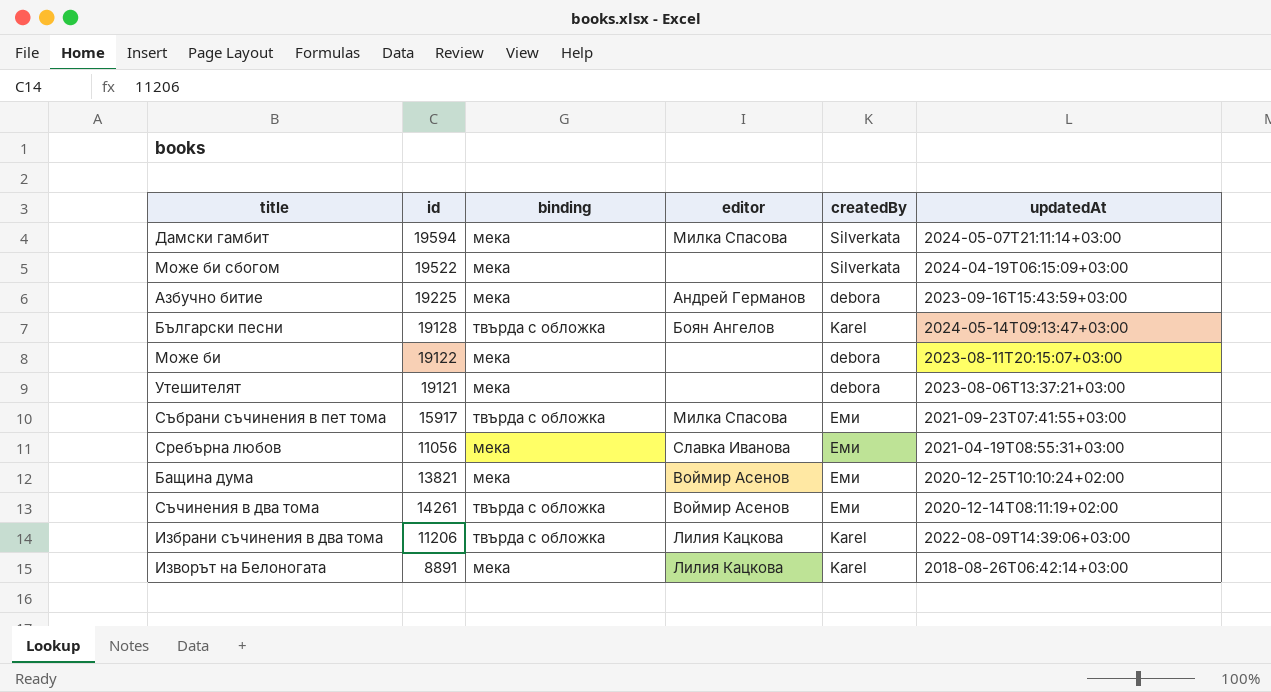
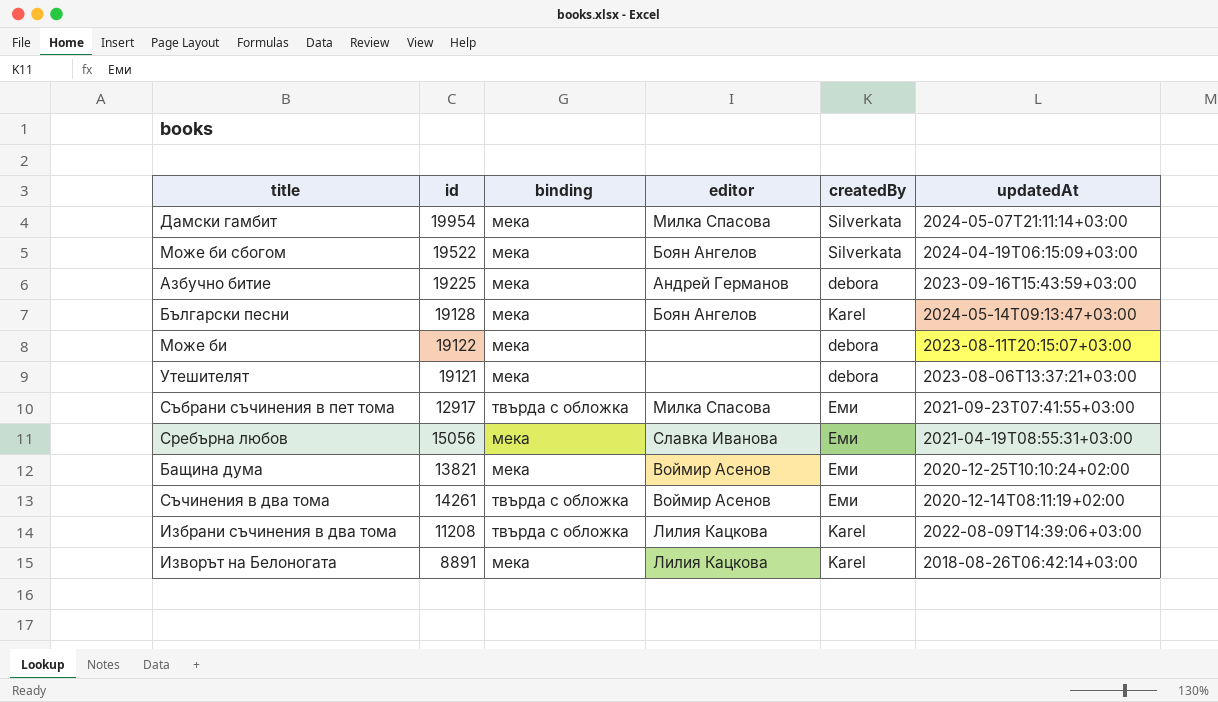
Дамски гамбит | id: 19594 -> 19954
Може би сбогом | editor: none -> Боян Ангелов
Български песни | binding: твърда с обложка -> мека
Събрани съчинения в пет тома | id: 15917 -> 12917
Сребърна любов | id: 11056 -> 15056
Избрани съчинения в два тома | id: 11206 -> 11208

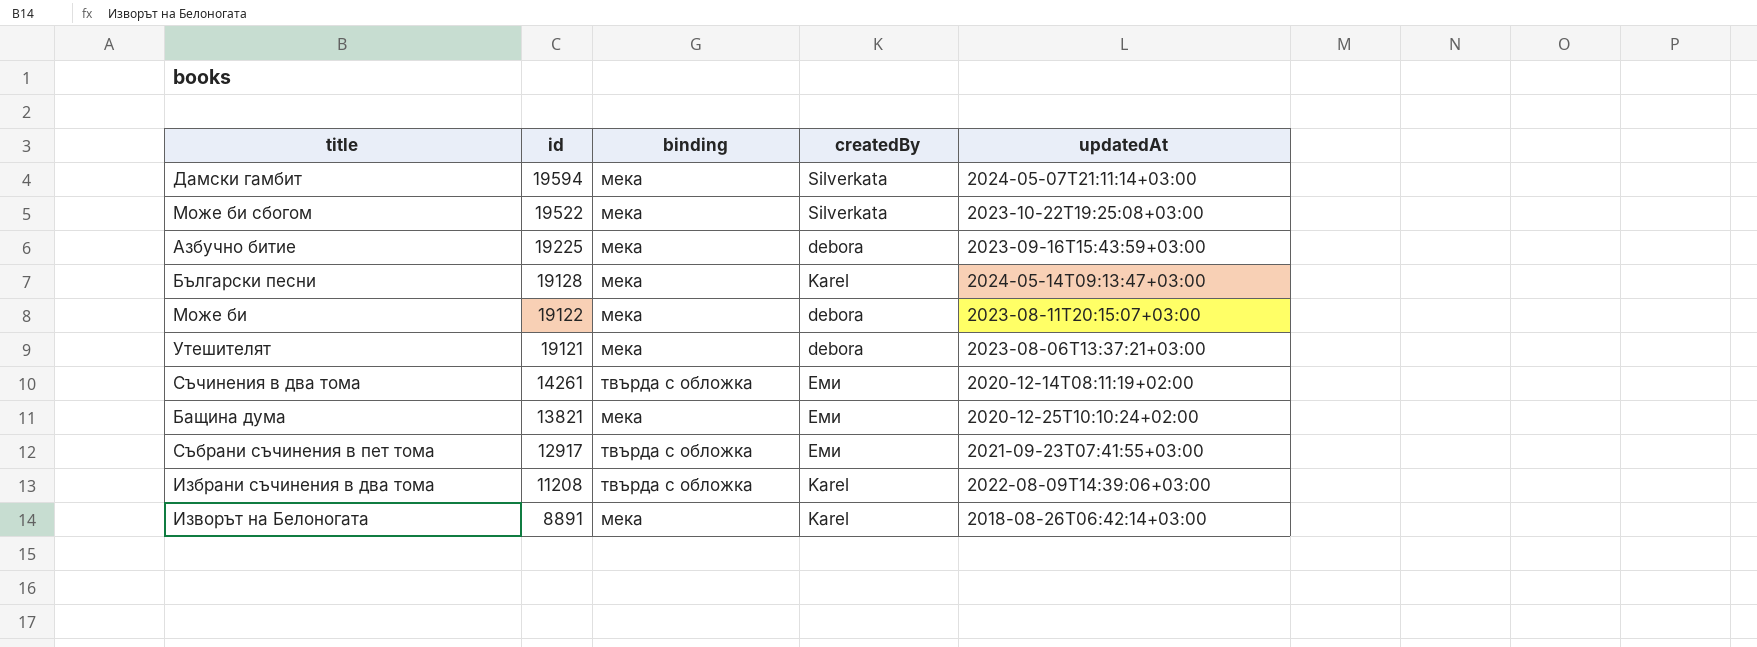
row order: none -> id descending
column editor | position: 4 -> none
row Сребърна любов: 15056 | мека | Славка Иванова | Еми | 2021-04-19T08:55:31+03:00 -> none
Дамски гамбит | id: 19954 -> 19594
Може би сбогом | updatedAt: 2024-04-19T06:15:09+03:00 -> 2023-10-22T19:25:08+03:00

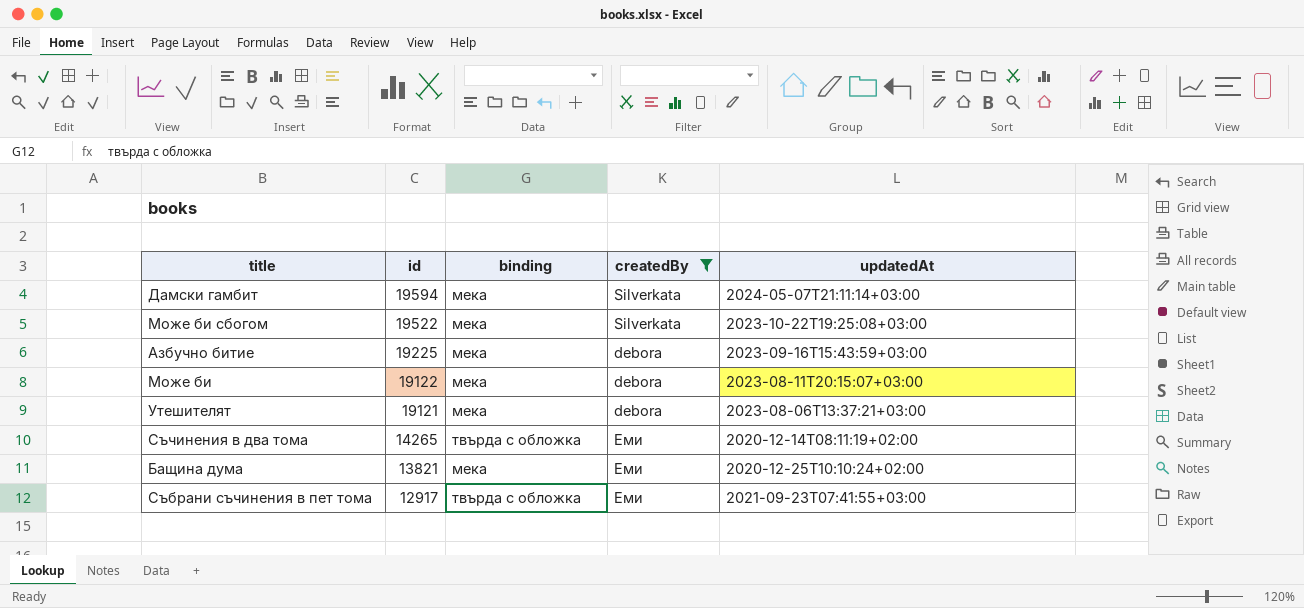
filter: none -> createdBy != Karel
Съчинения в два тома | id: 14261 -> 14265

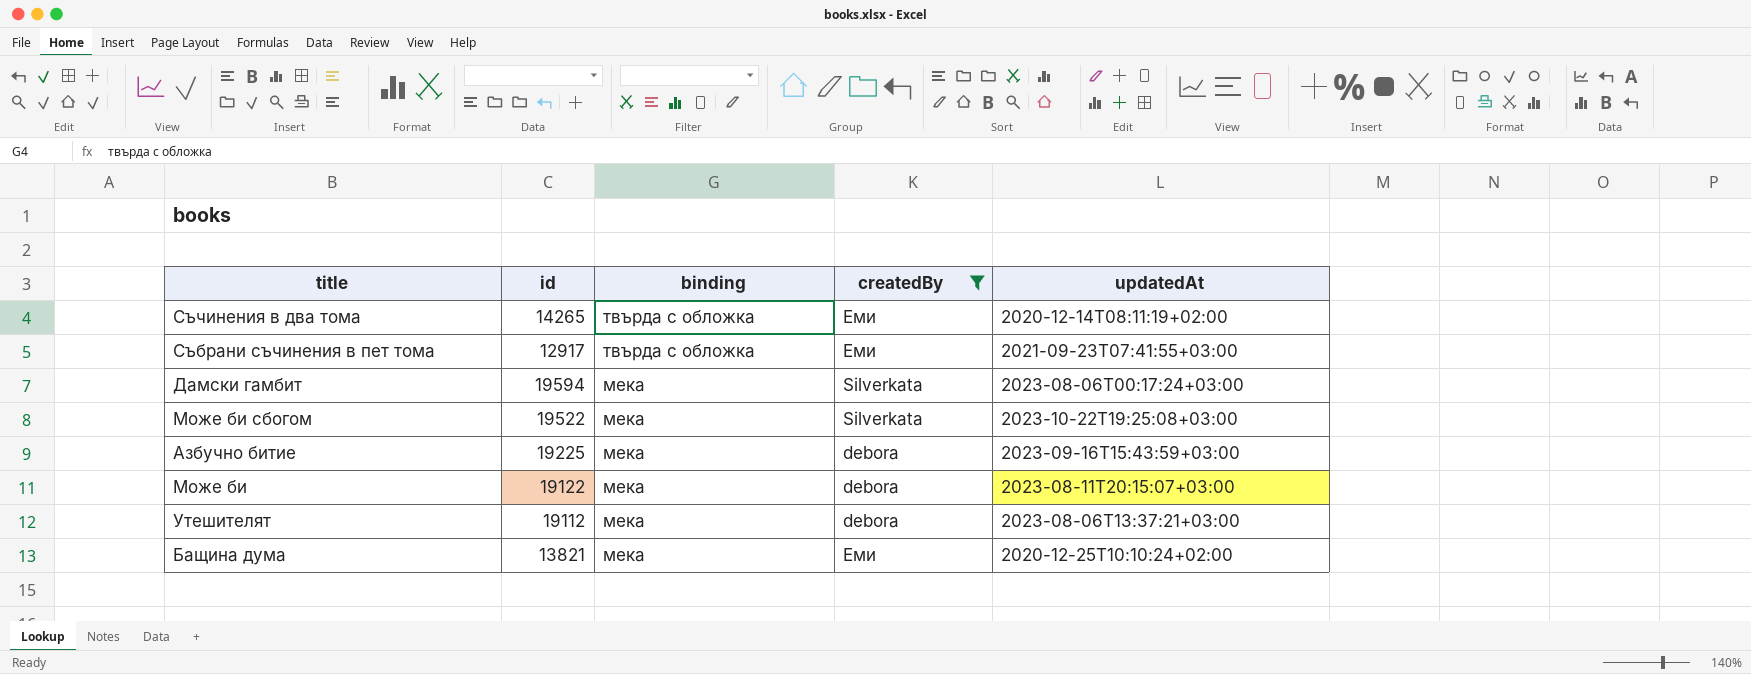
row order: id descending -> binding descending
Дамски гамбит | updatedAt: 2024-05-07T21:11:14+03:00 -> 2023-08-06T00:17:24+03:00
Утешителят | id: 19121 -> 19112

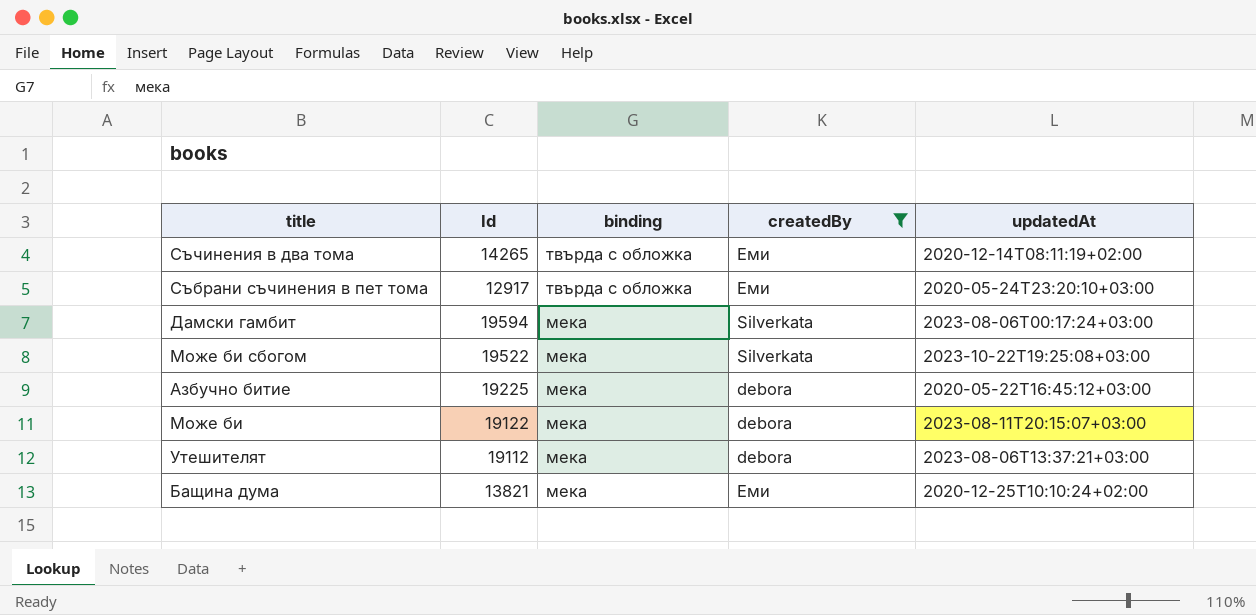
column name: id -> Id
Събрани съчинения в пет тома | updatedAt: 2021-09-23T07:41:55+03:00 -> 2020-05-24T23:20:10+03:00
Азбучно битие | updatedAt: 2023-09-16T15:43:59+03:00 -> 2020-05-22T16:45:12+03:00

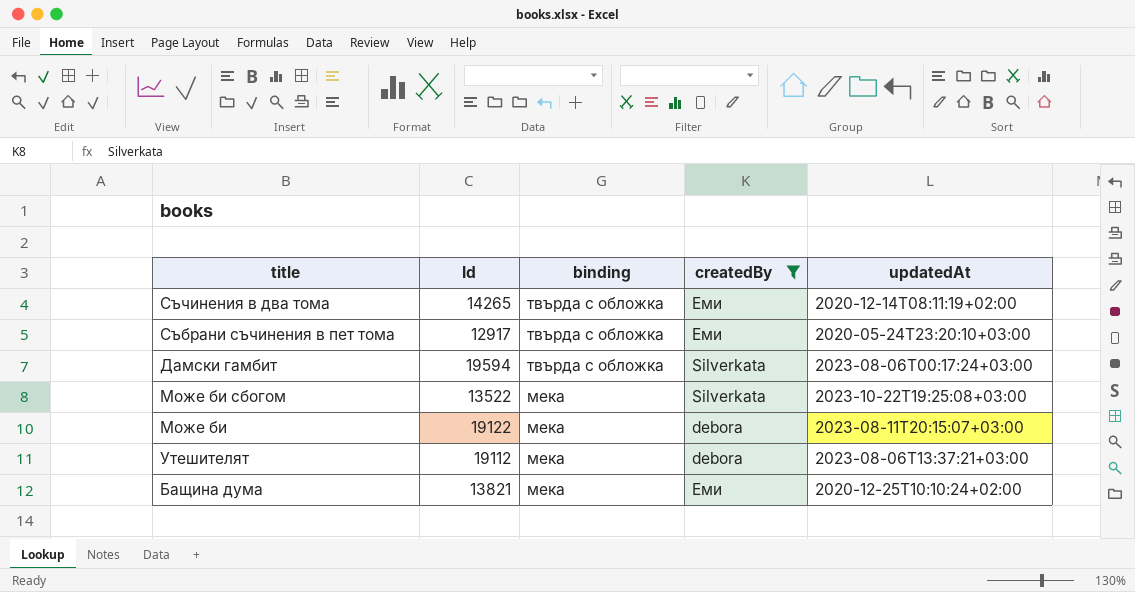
row Азбучно битие: 19225 | мека | debora | 2020-05-22T16:45:12+03:00 -> none
Дамски гамбит | binding: мека -> твърда с обложка
Може би сбогом | Id: 19522 -> 13522

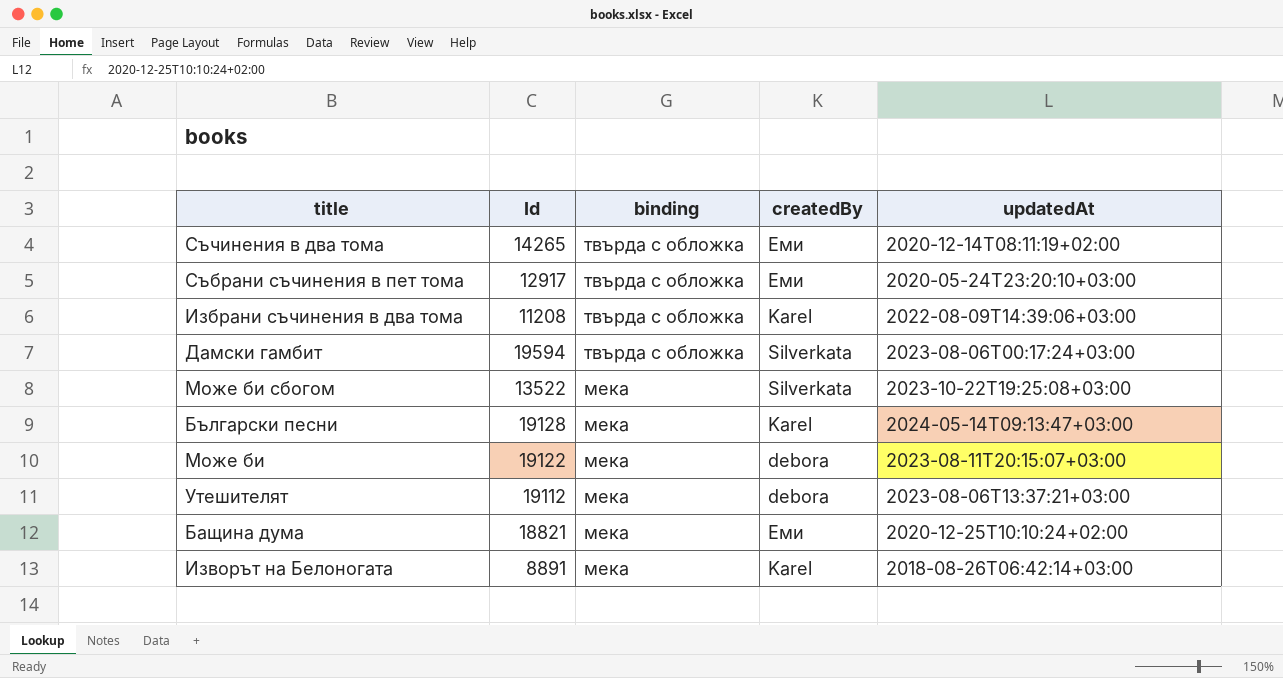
filter: createdBy != Karel -> none
Бащина дума | Id: 13821 -> 18821

